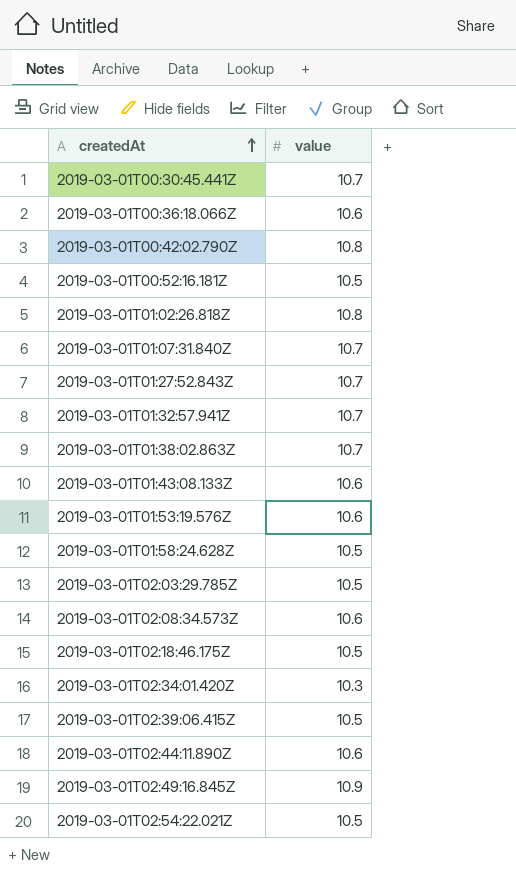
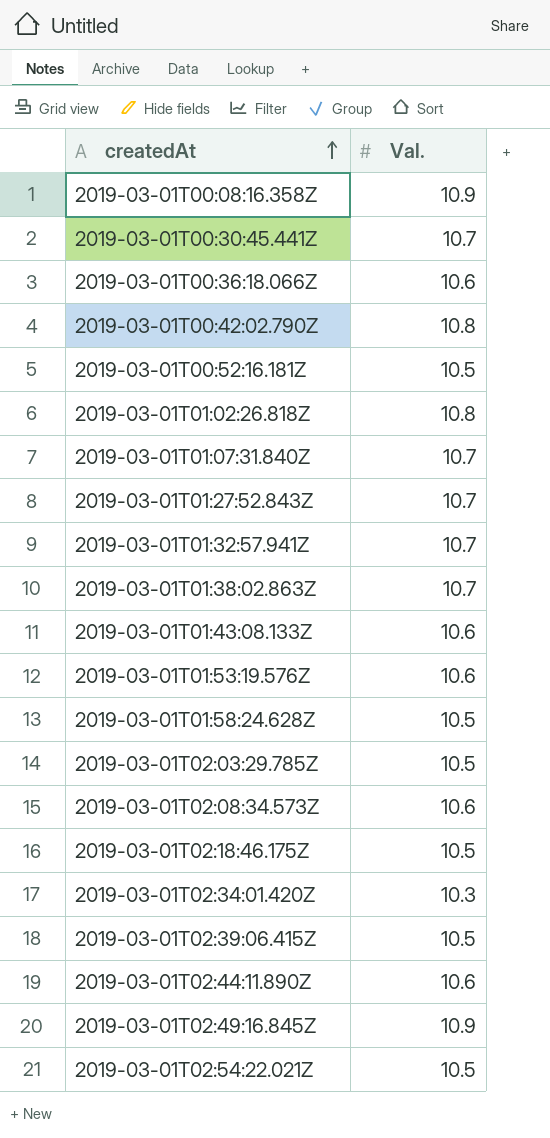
column name: value -> Val.
row 2019-03-01T00:08:16.358Z: none -> 10.9

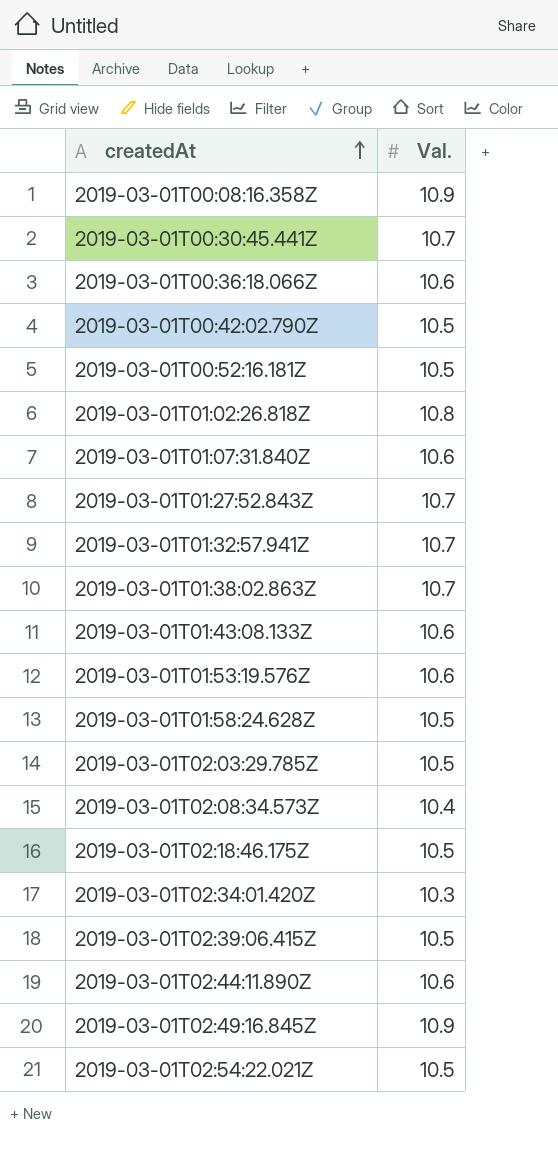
2019-03-01T00:42:02.790Z | Val.: 10.8 -> 10.5
2019-03-01T01:07:31.840Z | Val.: 10.7 -> 10.6
2019-03-01T02:08:34.573Z | Val.: 10.6 -> 10.4

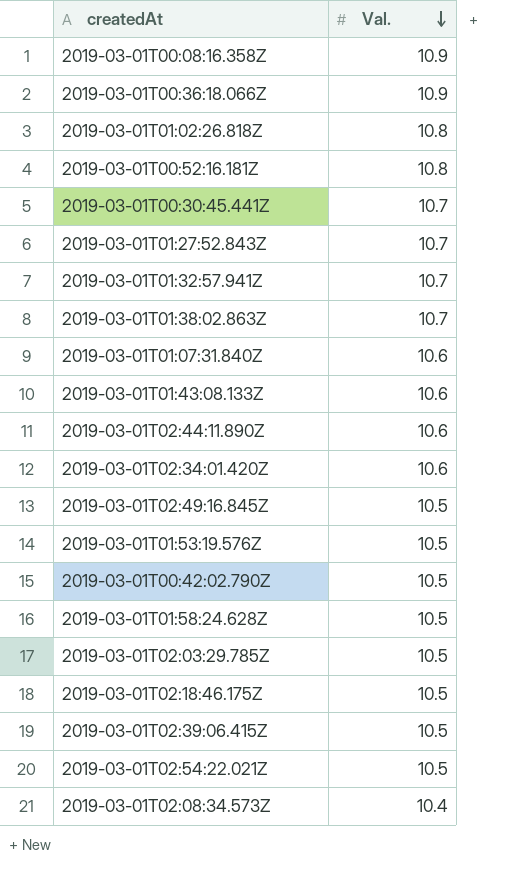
row order: createdAt ascending -> Val. descending
2019-03-01T00:36:18.066Z | Val.: 10.6 -> 10.9
2019-03-01T00:52:16.181Z | Val.: 10.5 -> 10.8
2019-03-01T02:34:01.420Z | Val.: 10.3 -> 10.6
2019-03-01T02:49:16.845Z | Val.: 10.9 -> 10.5
2019-03-01T01:53:19.576Z | Val.: 10.6 -> 10.5

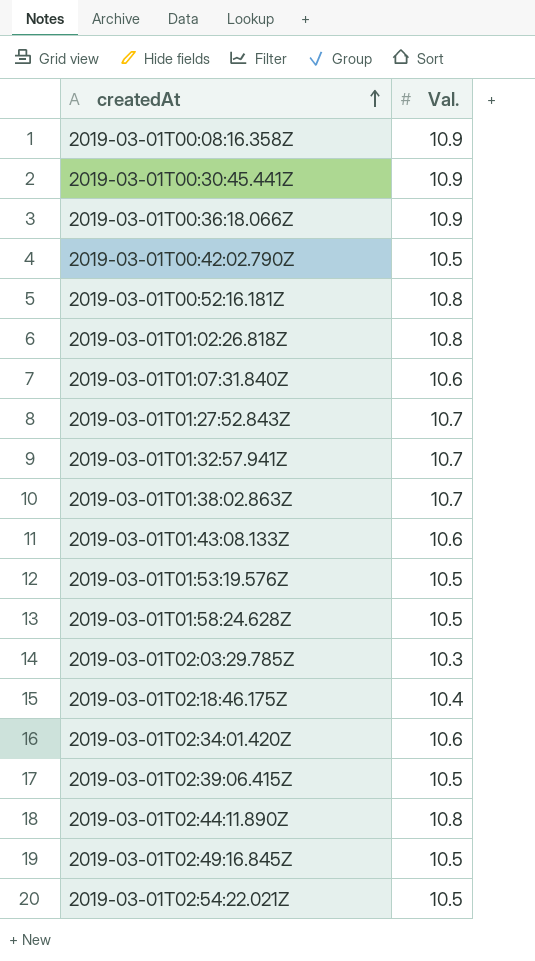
row order: Val. descending -> createdAt ascending
row 2019-03-01T02:08:34.573Z: 10.4 -> none
2019-03-01T00:30:45.441Z | Val.: 10.7 -> 10.9
2019-03-01T02:03:29.785Z | Val.: 10.5 -> 10.3
2019-03-01T02:18:46.175Z | Val.: 10.5 -> 10.4
2019-03-01T02:44:11.890Z | Val.: 10.6 -> 10.8

